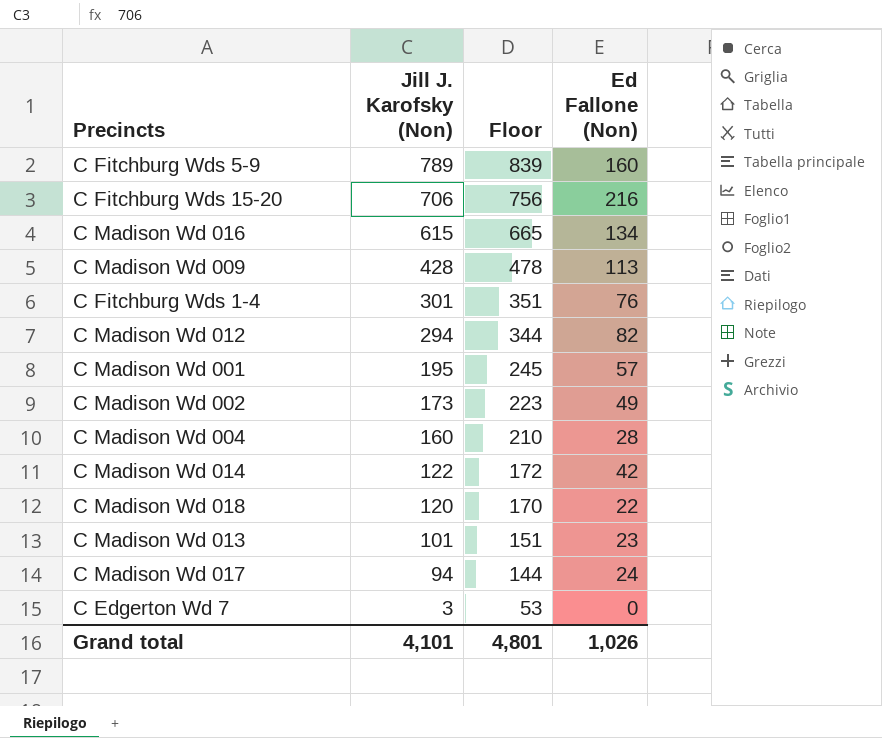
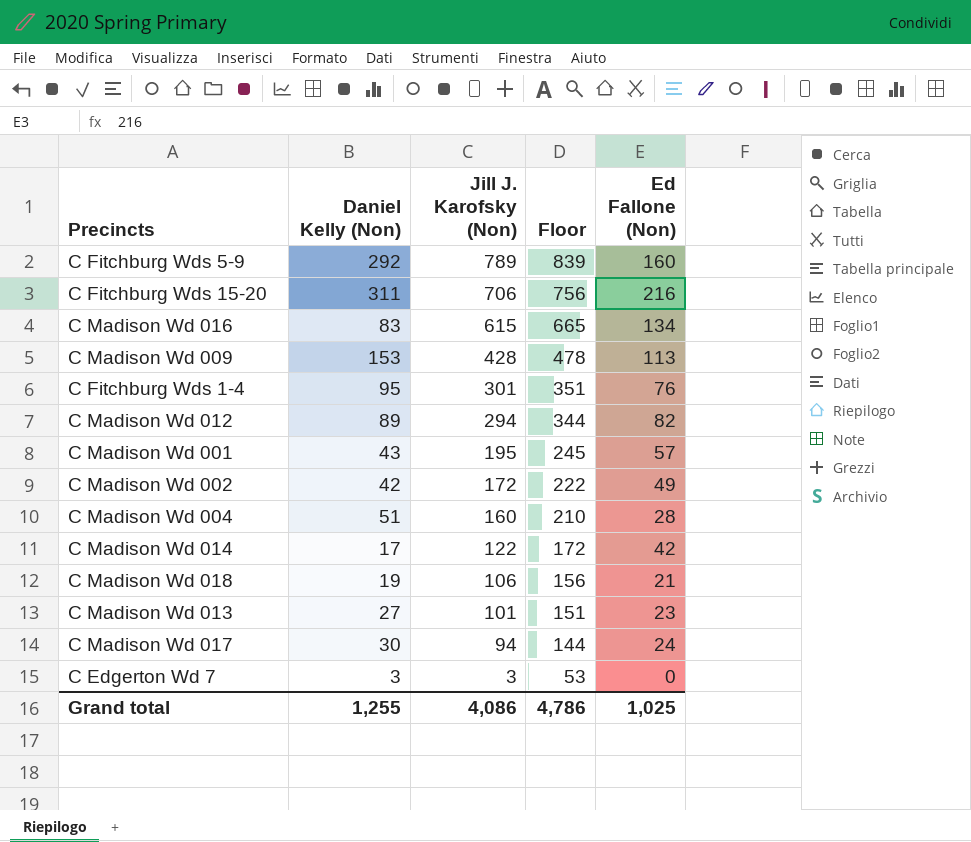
column Daniel Kelly (Non) | position: none -> 2
C Madison Wd 002 | Jill J. Karofsky (Non): 173 -> 172
C Madison Wd 002 | Floor: 223 -> 222
C Madison Wd 018 | Jill J. Karofsky (Non): 120 -> 106
C Madison Wd 018 | Floor: 170 -> 156
C Madison Wd 018 | Ed Fallone (Non): 22 -> 21
Grand total | Jill J. Karofsky (Non): 4,101 -> 4,086
Grand total | Floor: 4,801 -> 4,786
Grand total | Ed Fallone (Non): 1,026 -> 1,025

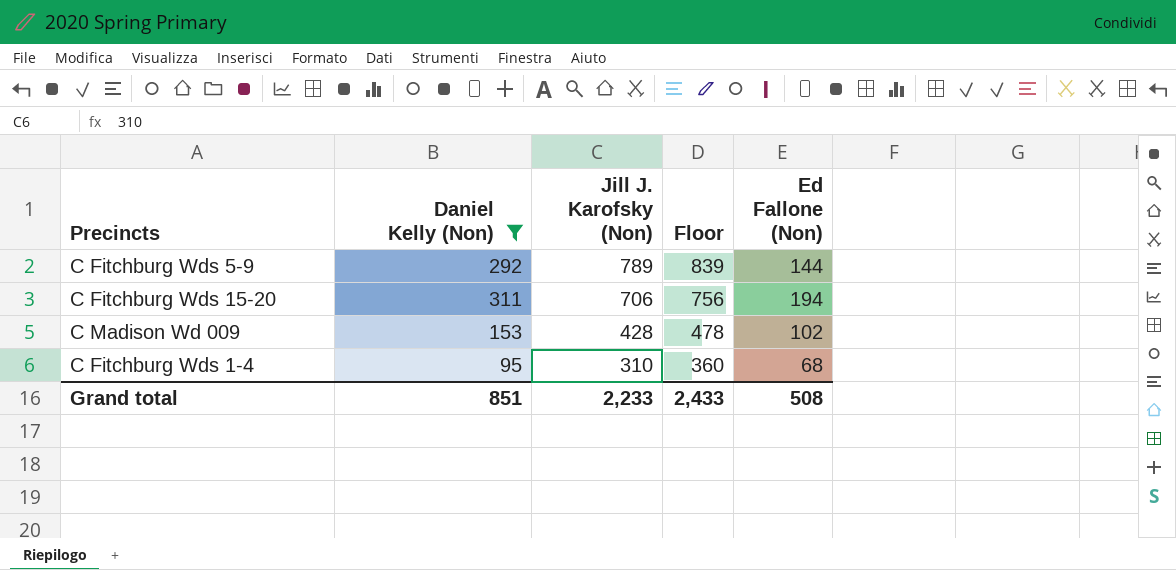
filter: none -> Daniel Kelly (Non) >= 95
C Fitchburg Wds 5-9 | Ed Fallone (Non): 160 -> 144
C Fitchburg Wds 15-20 | Ed Fallone (Non): 216 -> 194
C Madison Wd 009 | Ed Fallone (Non): 113 -> 102
C Fitchburg Wds 1-4 | Jill J. Karofsky (Non): 301 -> 310
C Fitchburg Wds 1-4 | Floor: 351 -> 360
C Fitchburg Wds 1-4 | Ed Fallone (Non): 76 -> 68
Grand total | Daniel Kelly (Non): 1,255 -> 851
Grand total | Jill J. Karofsky (Non): 4,086 -> 2,233
Grand total | Floor: 4,786 -> 2,433
Grand total | Ed Fallone (Non): 1,025 -> 508

